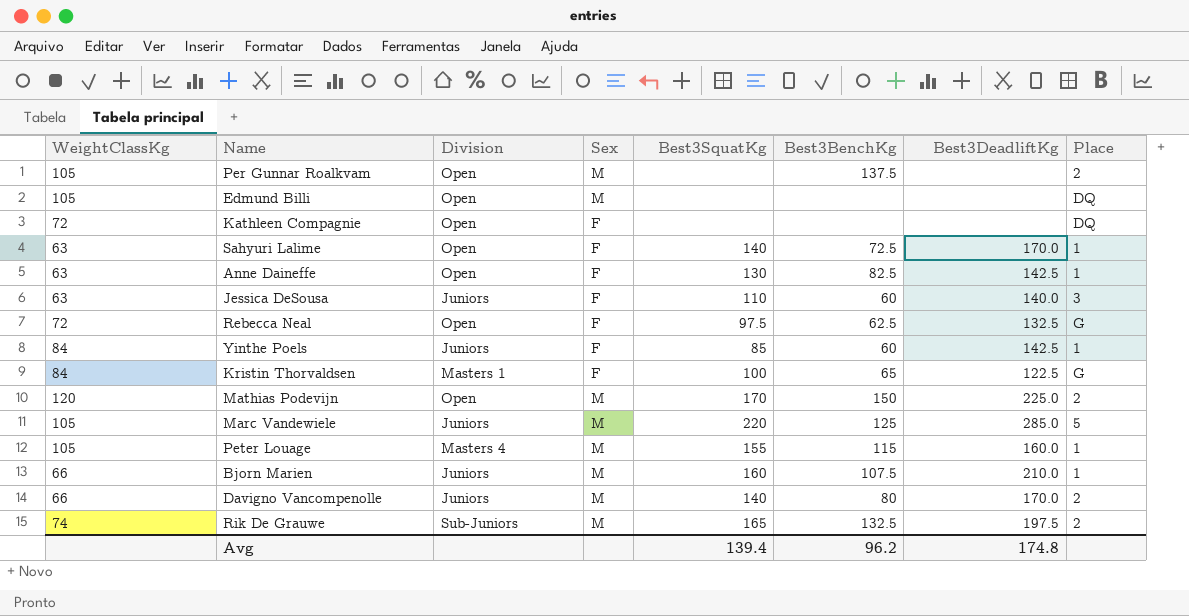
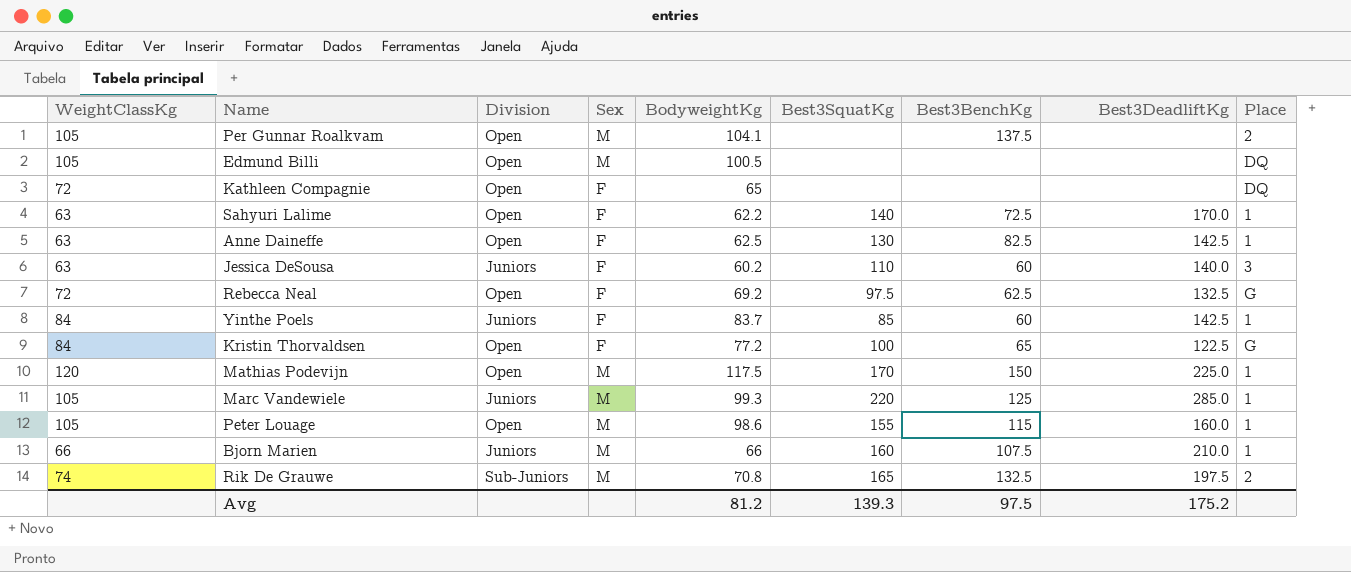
column BodyweightKg | position: none -> 5
row Davigno Vancompenolle: 66 | Juniors | M | 140 | 80 | 170.0 | 2 -> none
Kristin Thorvaldsen | Division: Masters 1 -> Open
Mathias Podevijn | Place: 2 -> 1
Marc Vandewiele | Place: 5 -> 1
Peter Louage | Division: Masters 4 -> Open
Avg | Best3SquatKg: 139.4 -> 139.3
Avg | Best3BenchKg: 96.2 -> 97.5
Avg | Best3DeadliftKg: 174.8 -> 175.2

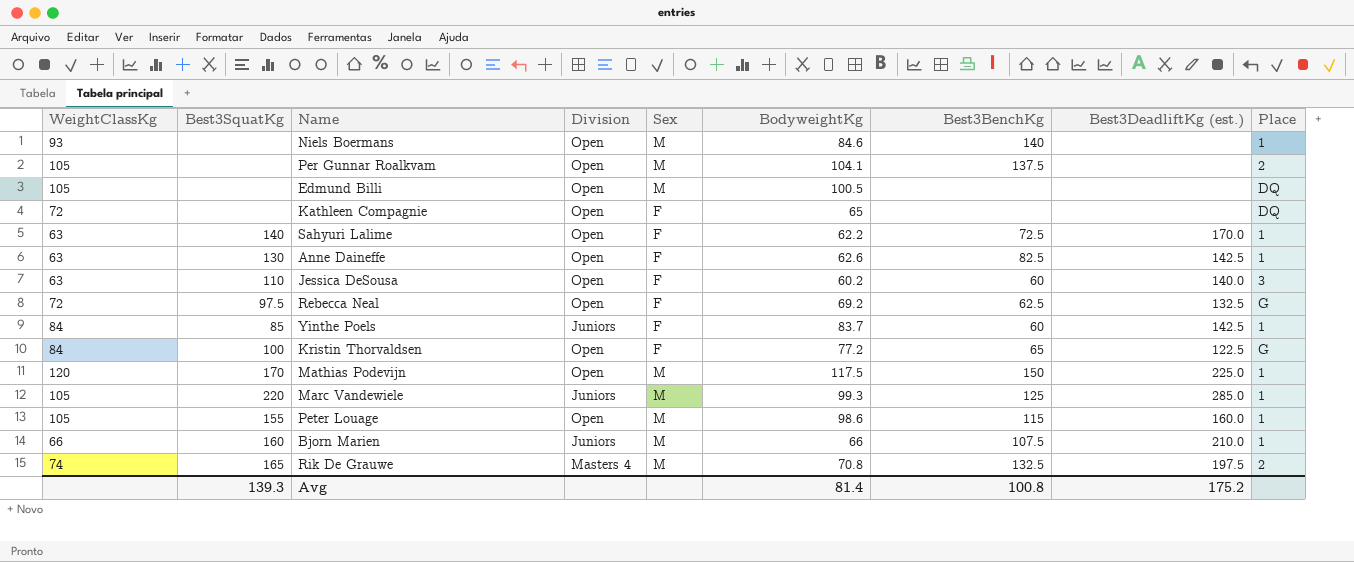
column Best3SquatKg | position: 6 -> 2
column name: Best3DeadliftKg -> Best3DeadliftKg (est.)
row Niels Boermans: none -> 93 | none | Open | M | 84.6 | 140 | none | 1
Anne Daineffe | BodyweightKg: 62.5 -> 62.6
Jessica DeSousa | Division: Juniors -> Open
Rik De Grauwe | Division: Sub-Juniors -> Masters 4
Avg | BodyweightKg: 81.2 -> 81.4
Avg | Best3BenchKg: 97.5 -> 100.8

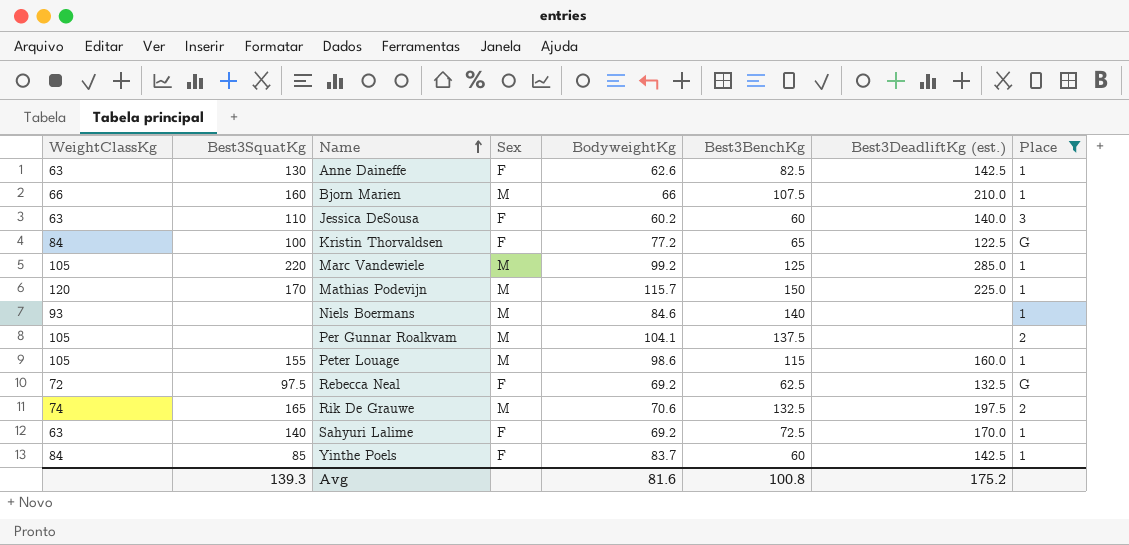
filter: none -> Place != DQ
row order: none -> Name ascending
column Division | position: 4 -> none
Marc Vandewiele | BodyweightKg: 99.3 -> 99.2
Mathias Podevijn | BodyweightKg: 117.5 -> 115.7
Rik De Grauwe | BodyweightKg: 70.8 -> 70.6
Sahyuri Lalime | BodyweightKg: 62.2 -> 69.2
Avg | BodyweightKg: 81.4 -> 81.6

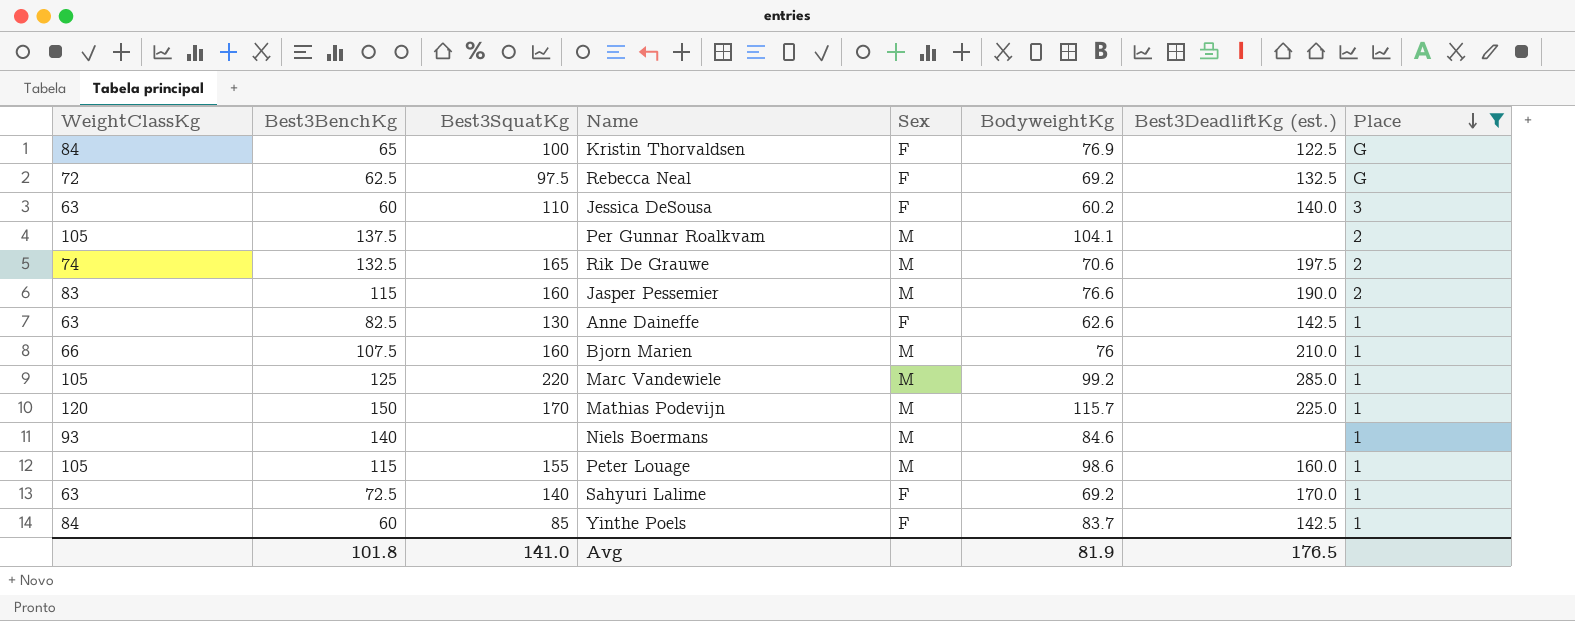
row order: Name ascending -> Place descending
column Best3BenchKg | position: 6 -> 2
Kristin Thorvaldsen | BodyweightKg: 77.2 -> 76.9
row Jasper Pessemier: none -> 83 | 115 | 160 | M | 76.6 | 190.0 | 2
Bjorn Marien | BodyweightKg: 66 -> 76
Avg | Best3BenchKg: 100.8 -> 101.8
Avg | Best3SquatKg: 139.3 -> 141.0
Avg | BodyweightKg: 81.6 -> 81.9
Avg | Best3DeadliftKg (est.): 175.2 -> 176.5

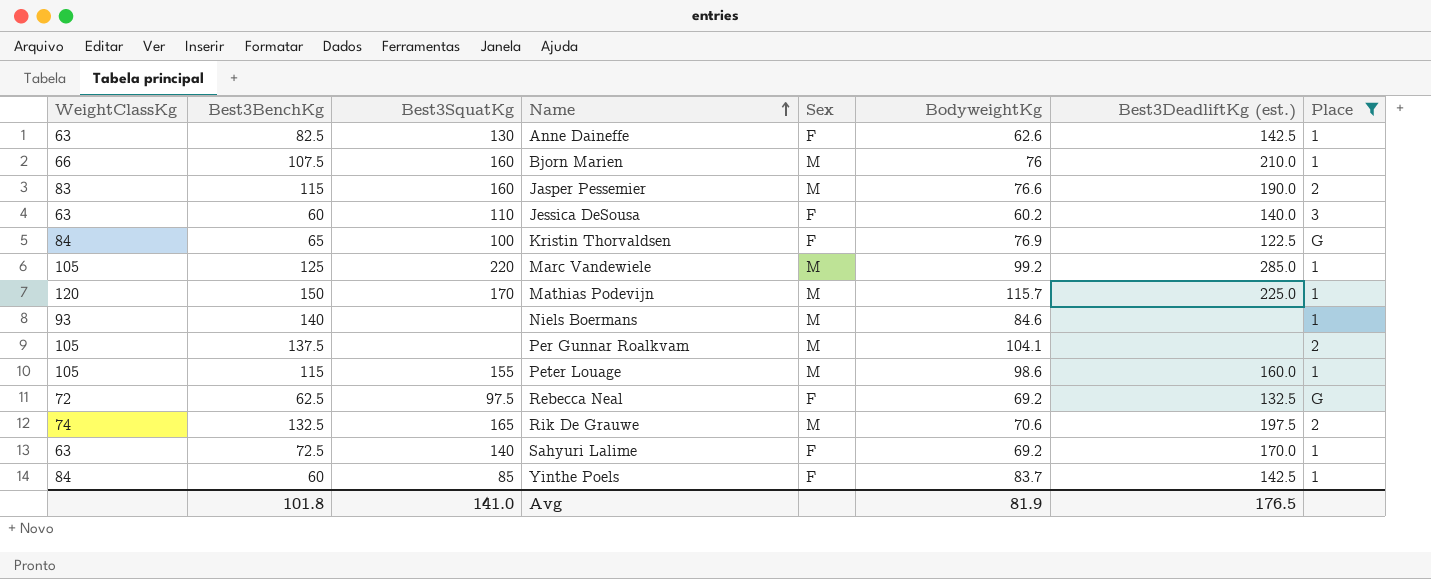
row order: Place descending -> Name ascending

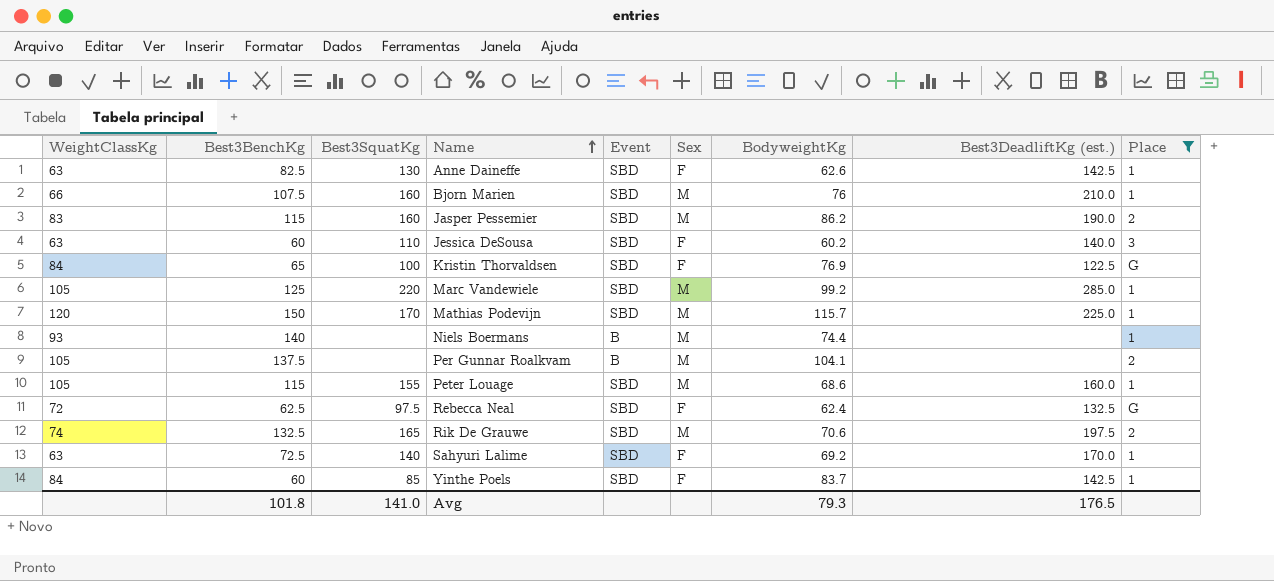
column Event | position: none -> 5
Jasper Pessemier | BodyweightKg: 76.6 -> 86.2
Niels Boermans | BodyweightKg: 84.6 -> 74.4
Peter Louage | BodyweightKg: 98.6 -> 68.6
Rebecca Neal | BodyweightKg: 69.2 -> 62.4
Avg | BodyweightKg: 81.9 -> 79.3

